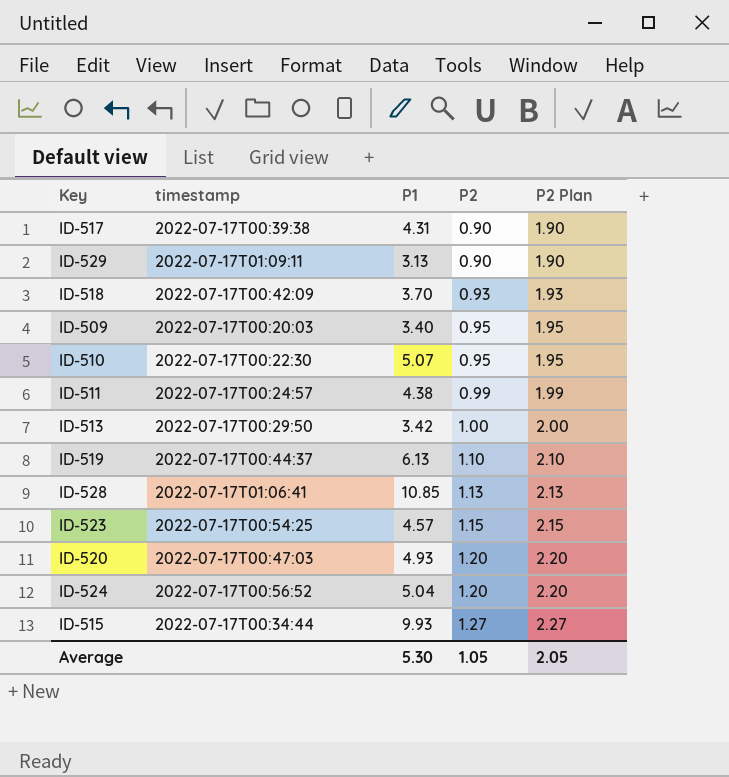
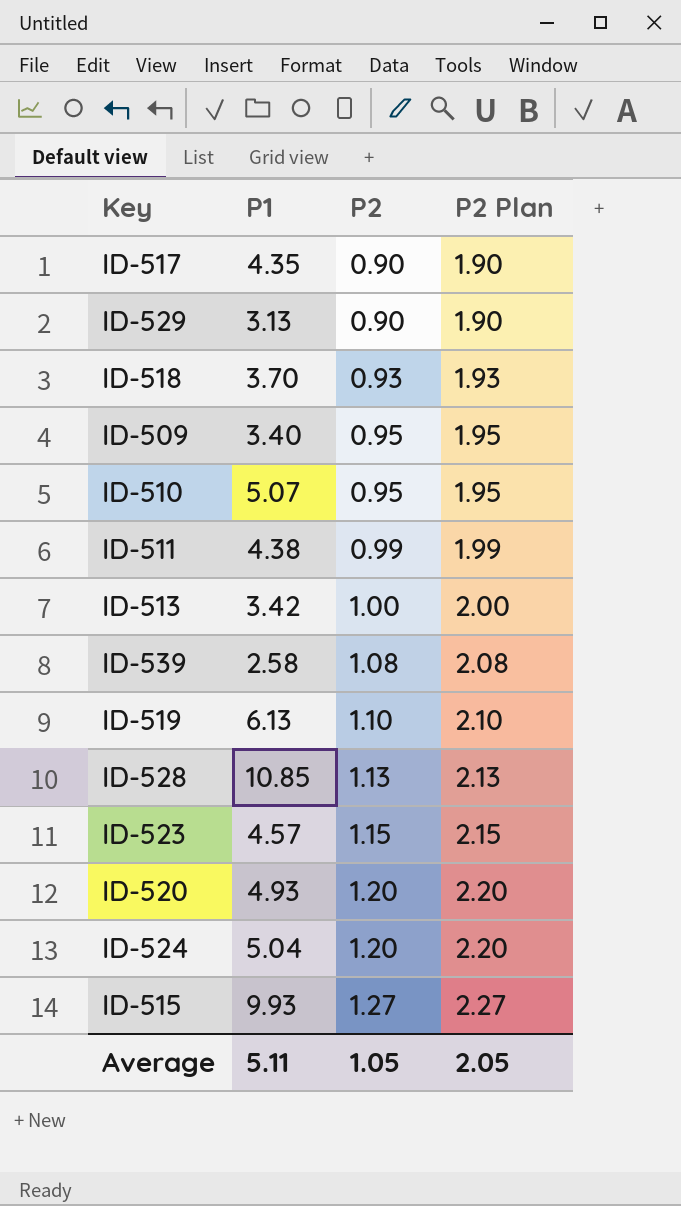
column timestamp | position: 2 -> none
ID-517 | P1: 4.31 -> 4.35
row ID-539: none -> 2.58 | 1.08 | 2.08
Average | P1: 5.30 -> 5.11

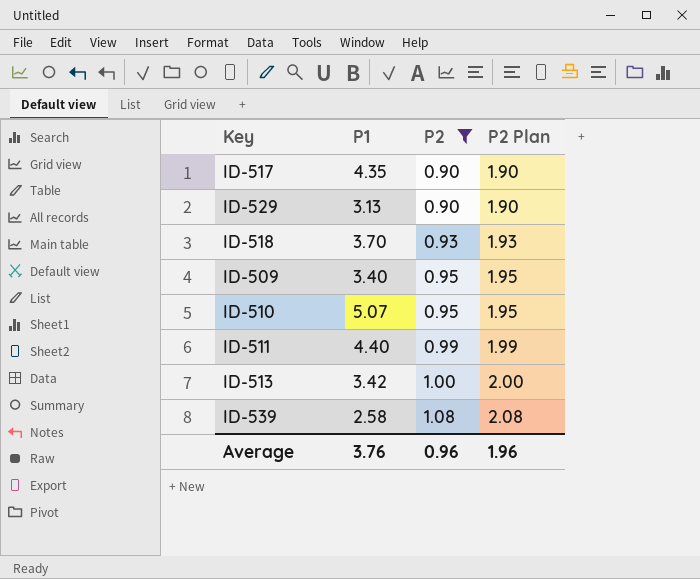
filter: none -> P2 <= 1.08
ID-511 | P1: 4.38 -> 4.40
Average | P1: 5.11 -> 3.76
Average | P2: 1.05 -> 0.96
Average | P2 Plan: 2.05 -> 1.96

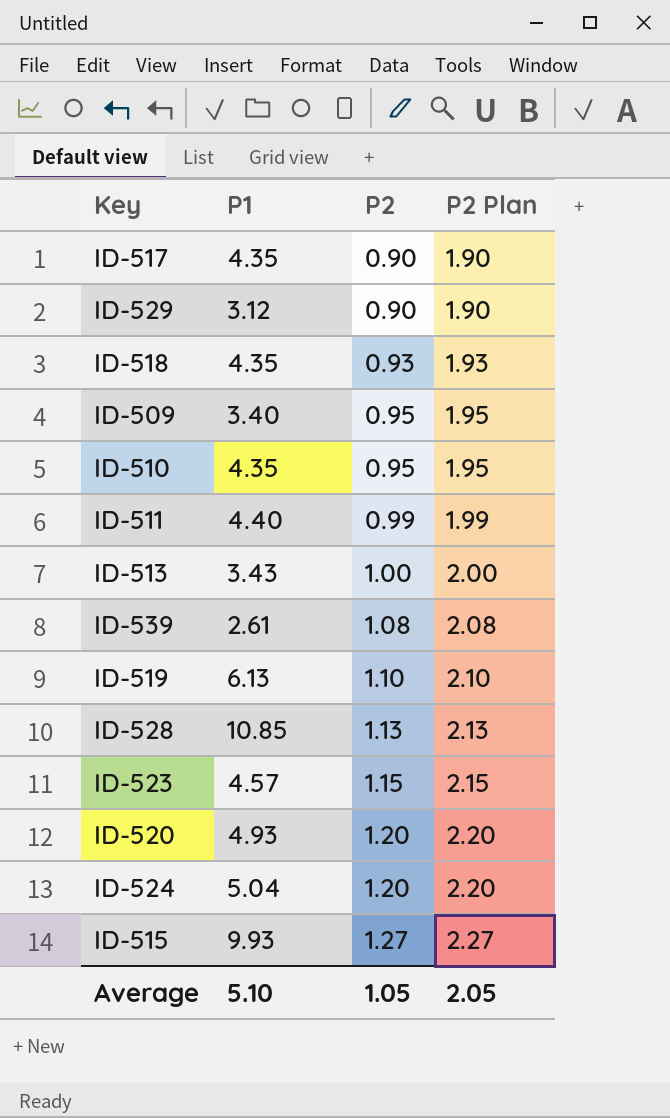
filter: P2 <= 1.08 -> none
ID-529 | P1: 3.13 -> 3.12
ID-518 | P1: 3.70 -> 4.35
ID-510 | P1: 5.07 -> 4.35
ID-513 | P1: 3.42 -> 3.43
ID-539 | P1: 2.58 -> 2.61
Average | P1: 3.76 -> 5.10
Average | P2: 0.96 -> 1.05
Average | P2 Plan: 1.96 -> 2.05

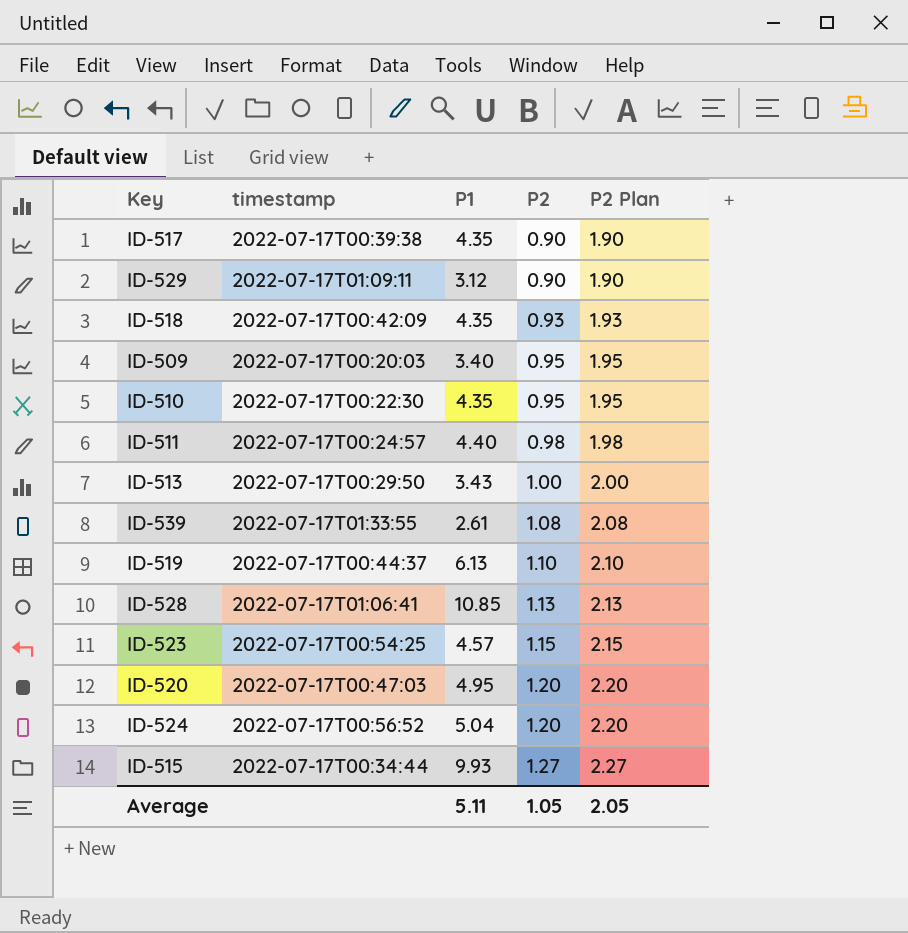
column timestamp | position: none -> 2
ID-511 | P2: 0.99 -> 0.98
ID-511 | P2 Plan: 1.99 -> 1.98
ID-520 | P1: 4.93 -> 4.95
Average | P1: 5.10 -> 5.11

